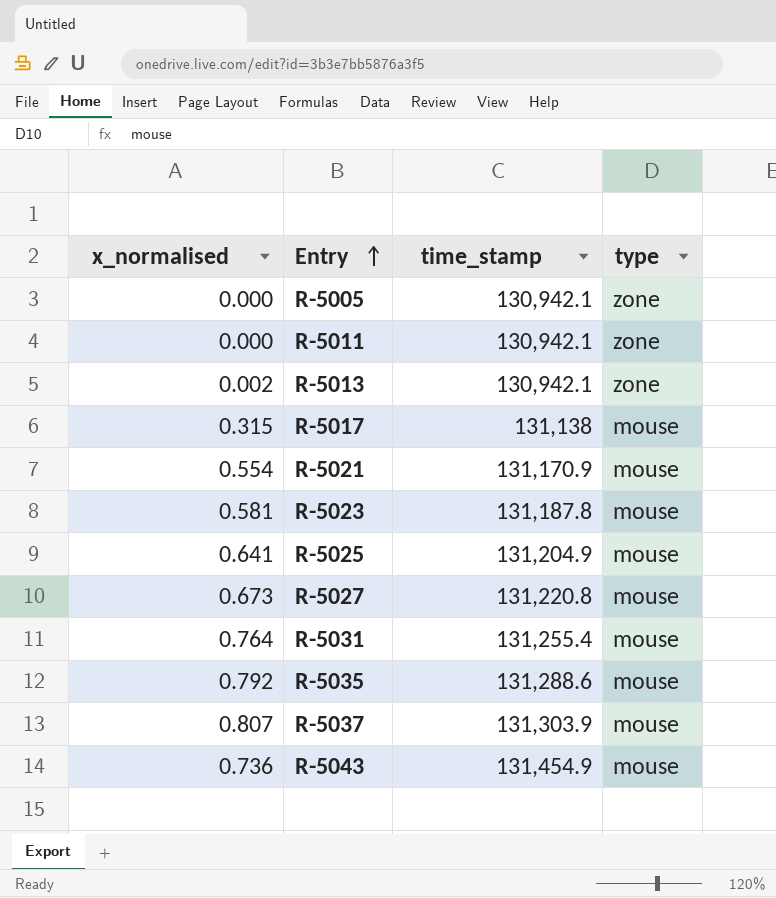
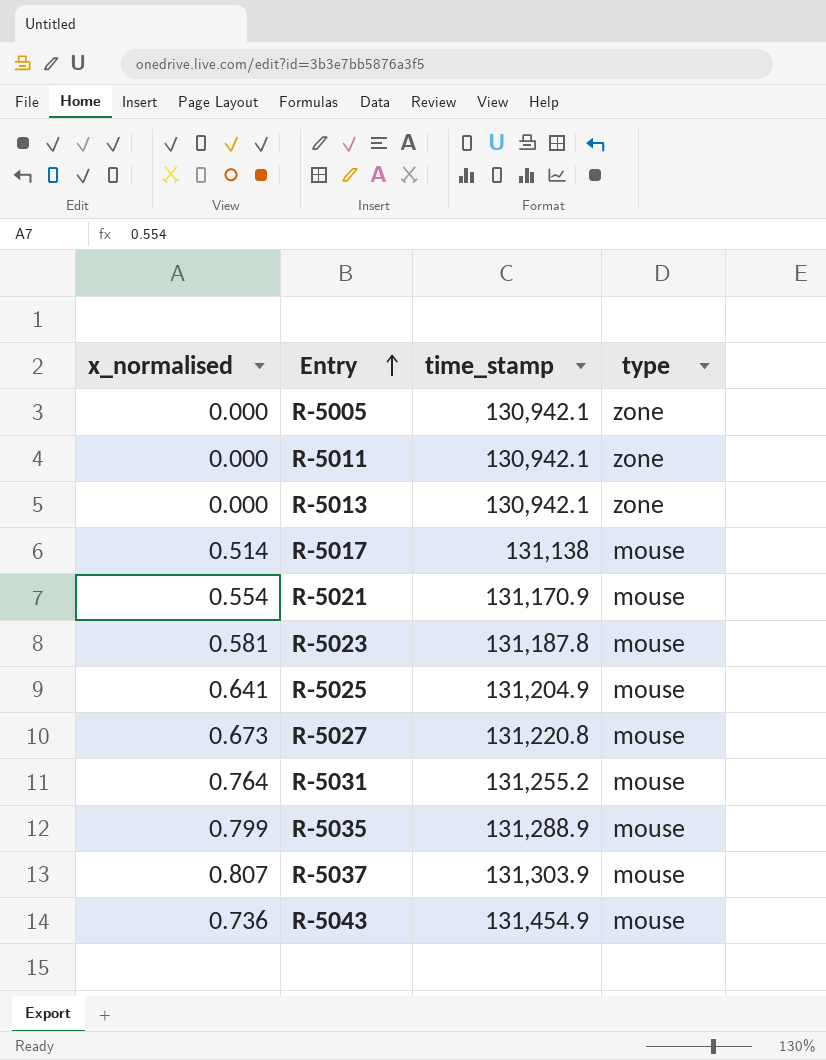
R-5013 | x_normalised: 0.002 -> 0.000
R-5017 | x_normalised: 0.315 -> 0.514
R-5031 | time_stamp: 131,255.4 -> 131,255.2
R-5035 | x_normalised: 0.792 -> 0.799
R-5035 | time_stamp: 131,288.6 -> 131,288.9

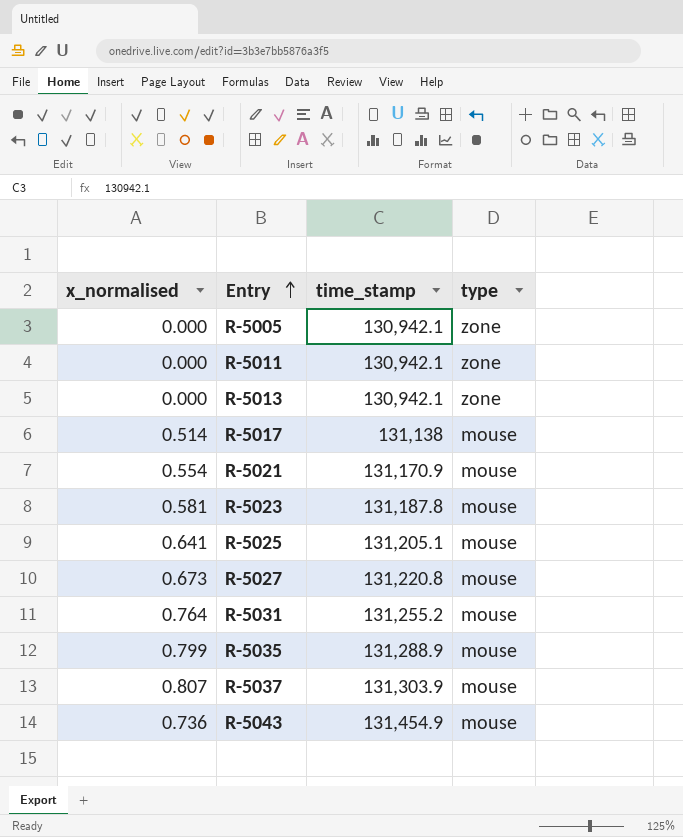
R-5025 | time_stamp: 131,204.9 -> 131,205.1

